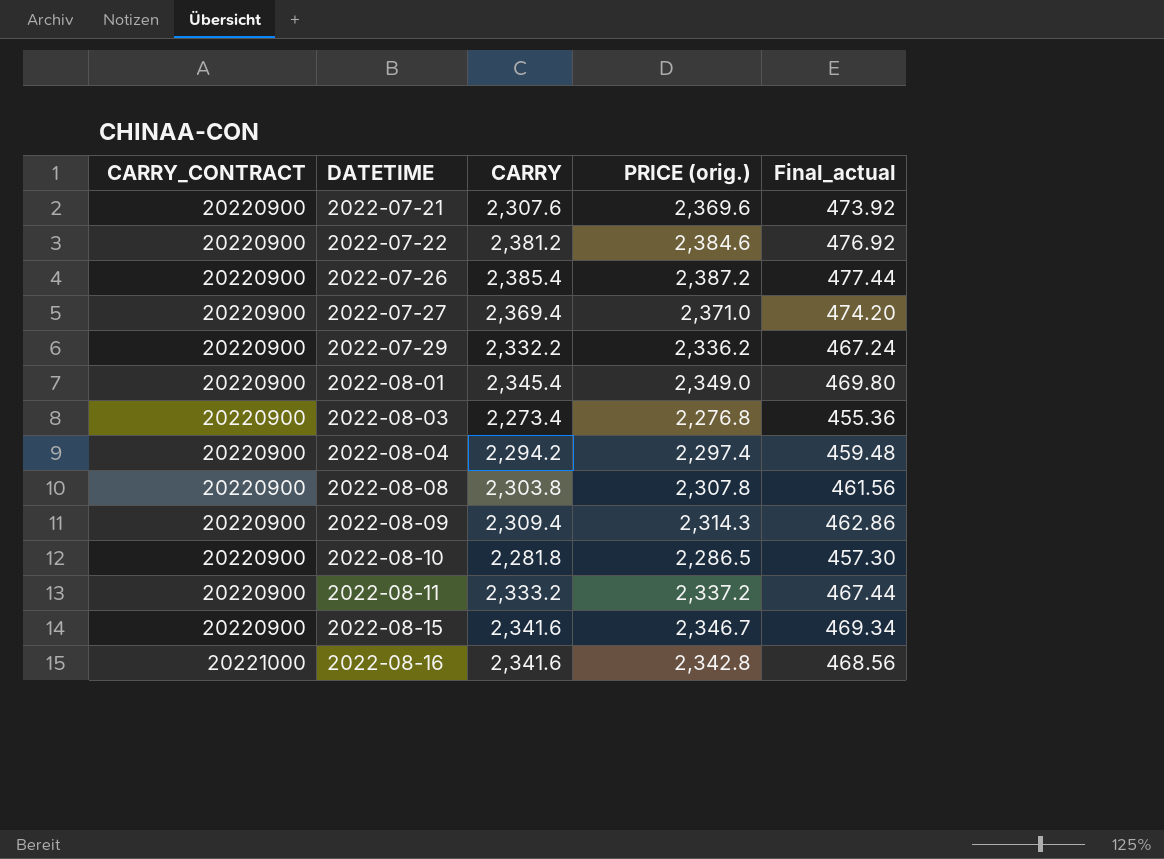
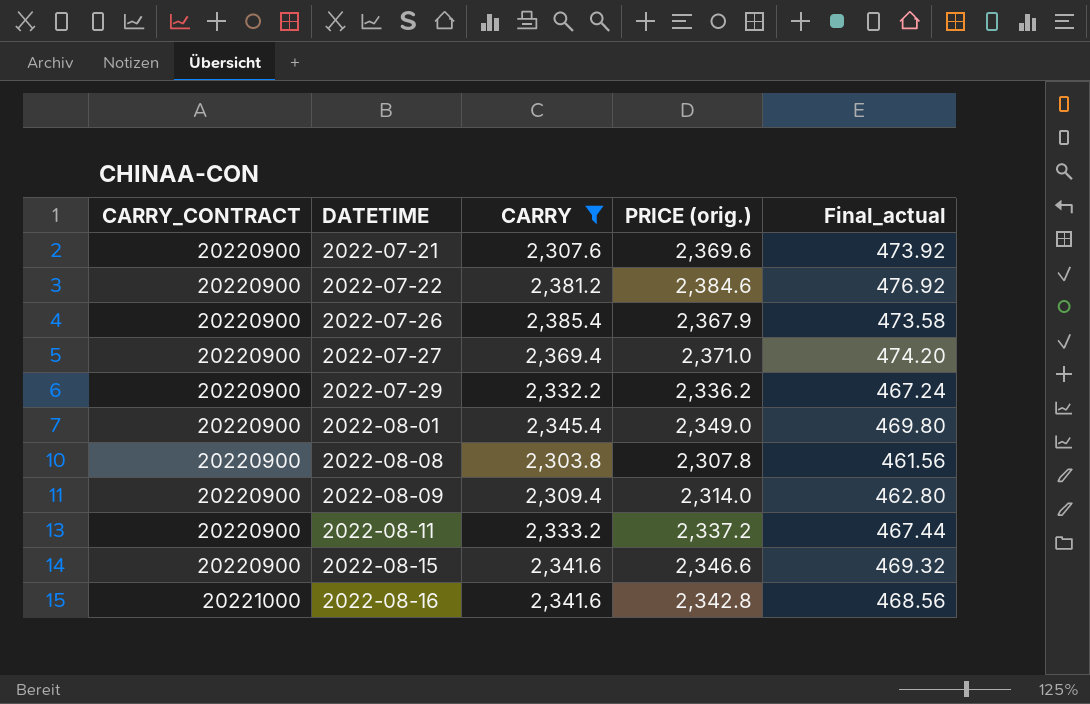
filter: none -> CARRY >= 2,303.8
2022-07-26 | PRICE (orig.): 2,387.2 -> 2,367.9
2022-07-26 | Final_actual: 477.44 -> 473.58
2022-08-09 | PRICE (orig.): 2,314.3 -> 2,314.0
2022-08-09 | Final_actual: 462.86 -> 462.80
2022-08-15 | PRICE (orig.): 2,346.7 -> 2,346.6
2022-08-15 | Final_actual: 469.34 -> 469.32

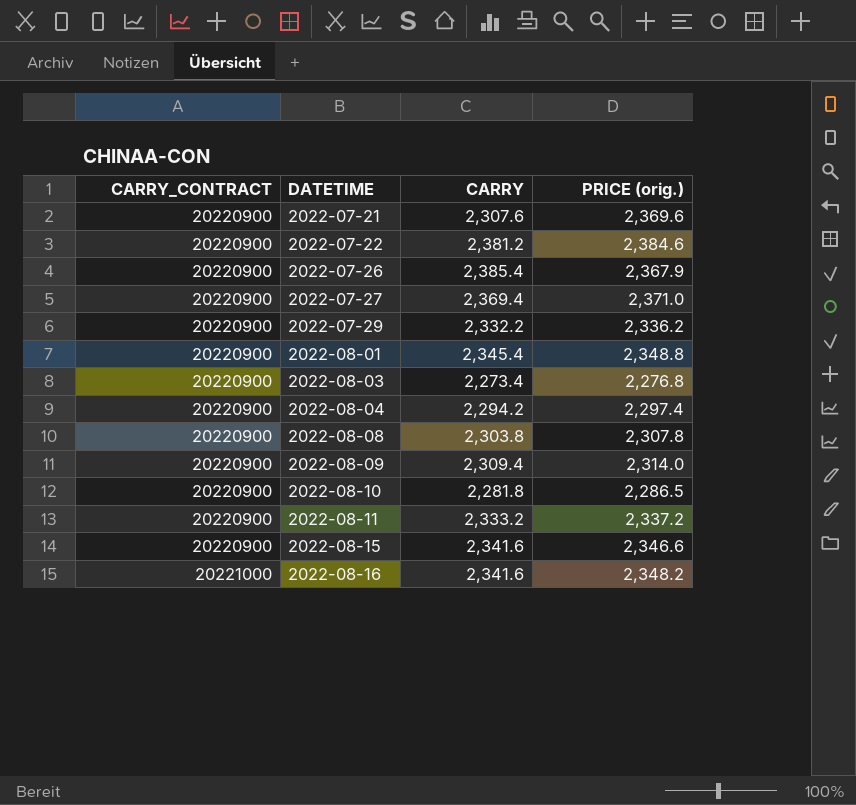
filter: CARRY >= 2,303.8 -> none
column Final_actual | formula: [PRICE (orig.)] * 0.2 -> none
2022-08-01 | PRICE (orig.): 2,349.0 -> 2,348.8
2022-08-16 | PRICE (orig.): 2,342.8 -> 2,348.2

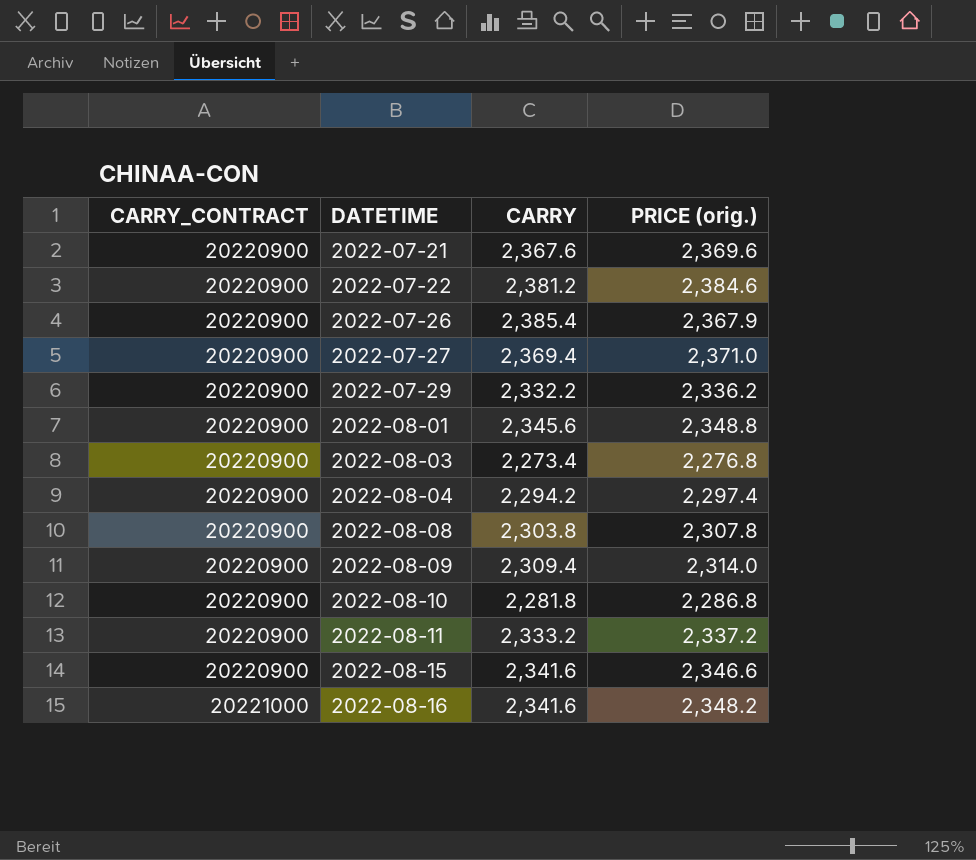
2022-07-21 | CARRY: 2,307.6 -> 2,367.6
2022-08-01 | CARRY: 2,345.4 -> 2,345.6
2022-08-10 | PRICE (orig.): 2,286.5 -> 2,286.8

